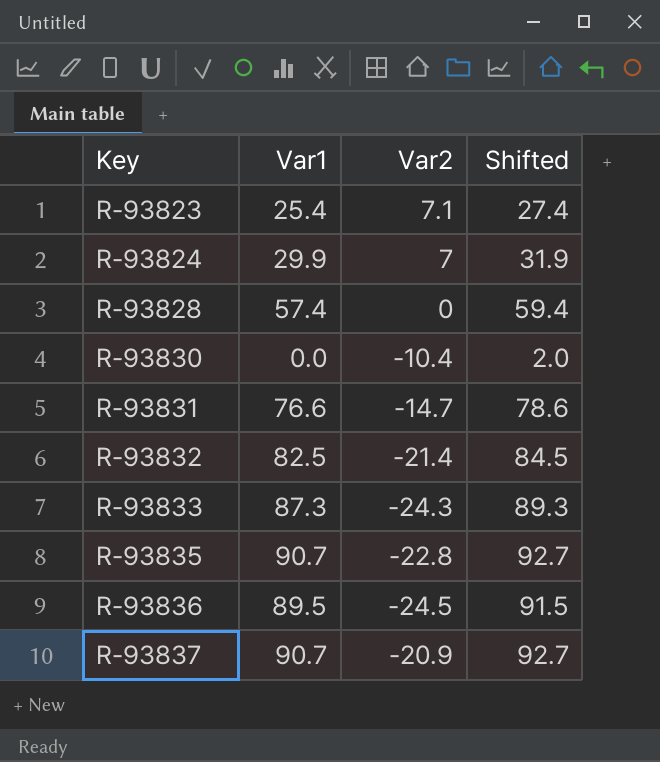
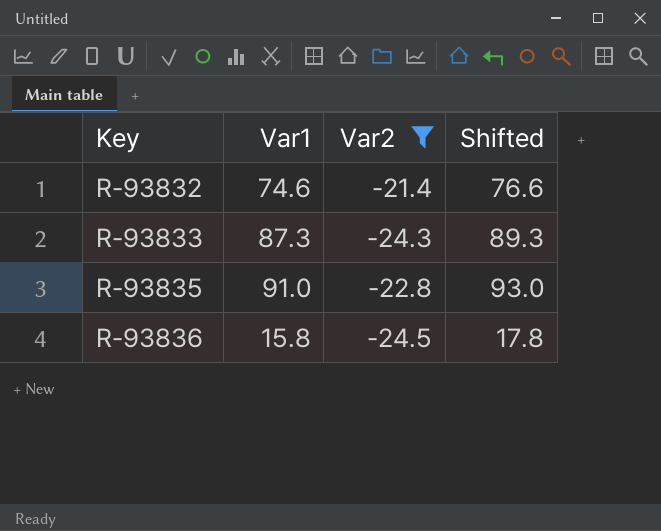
filter: none -> Var2 <= -21.4
R-93832 | Var1: 82.5 -> 74.6
R-93832 | Shifted: 84.5 -> 76.6
R-93835 | Var1: 90.7 -> 91.0
R-93835 | Shifted: 92.7 -> 93.0
R-93836 | Var1: 89.5 -> 15.8
R-93836 | Shifted: 91.5 -> 17.8

